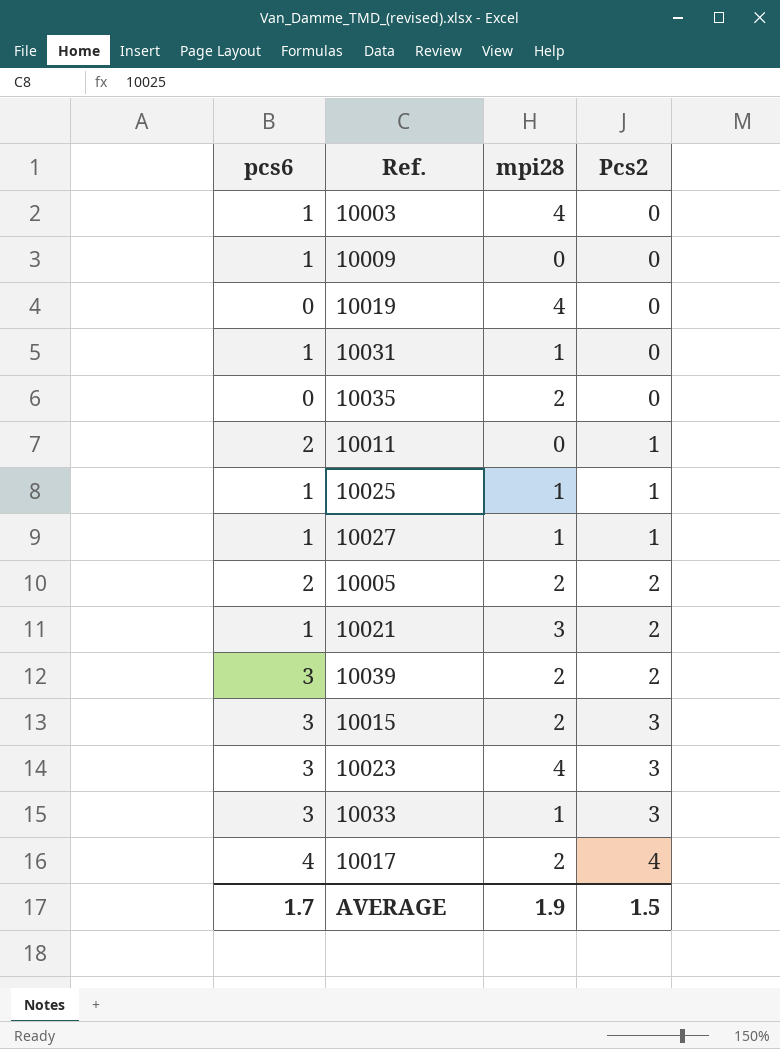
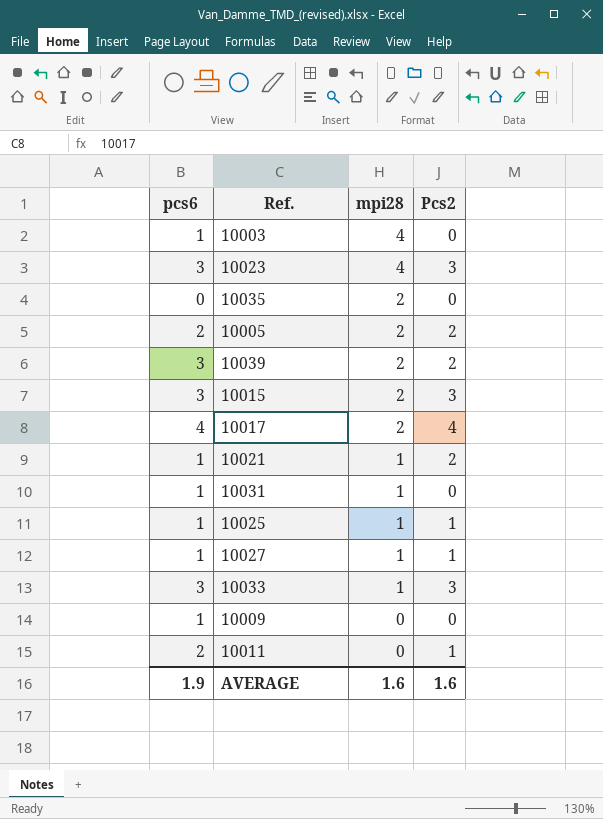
row order: Pcs2 ascending -> mpi28 descending
row 10019: 0 | 4 | 0 -> none
10021 | mpi28: 3 -> 1
AVERAGE | pcs6: 1.7 -> 1.9
AVERAGE | mpi28: 1.9 -> 1.6
AVERAGE | Pcs2: 1.5 -> 1.6

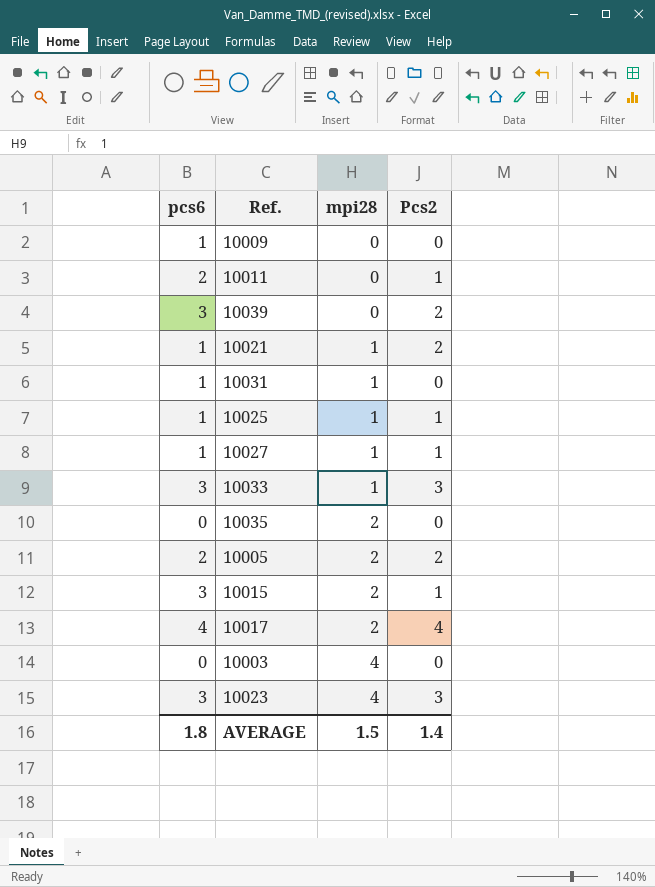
row order: mpi28 descending -> mpi28 ascending
10039 | mpi28: 2 -> 0
10015 | Pcs2: 3 -> 1
10003 | pcs6: 1 -> 0
AVERAGE | pcs6: 1.9 -> 1.8
AVERAGE | mpi28: 1.6 -> 1.5
AVERAGE | Pcs2: 1.6 -> 1.4

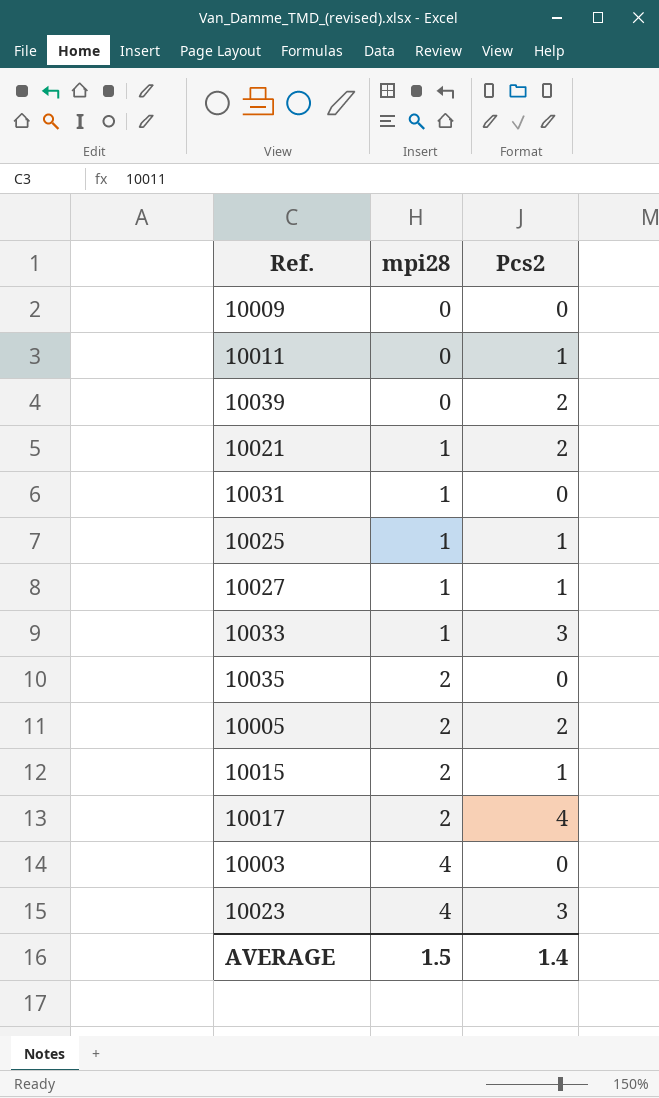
column pcs6 | position: 1 -> none

